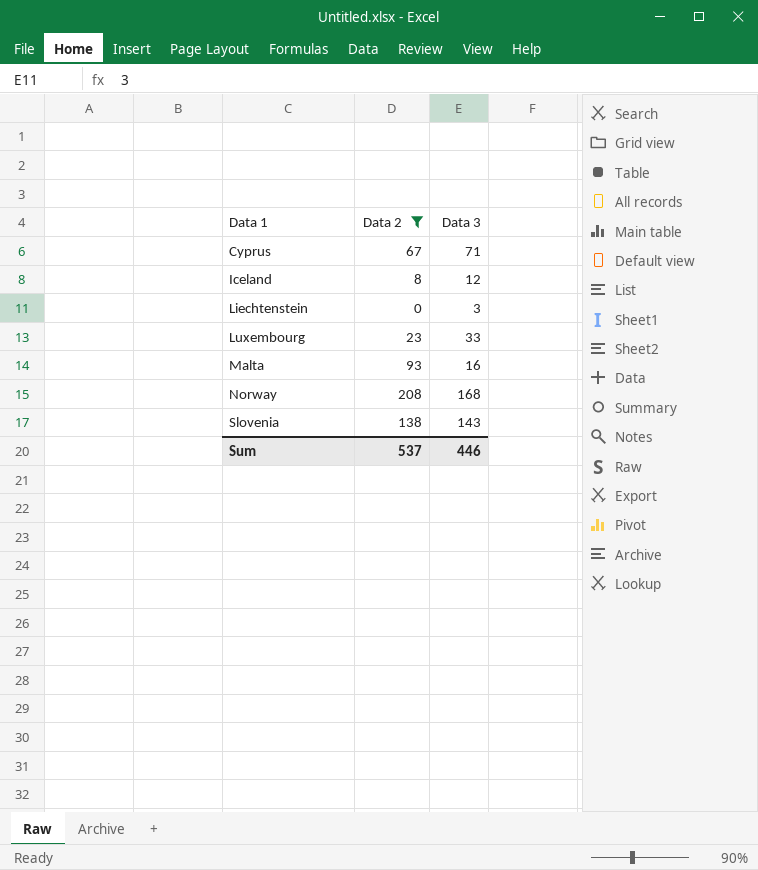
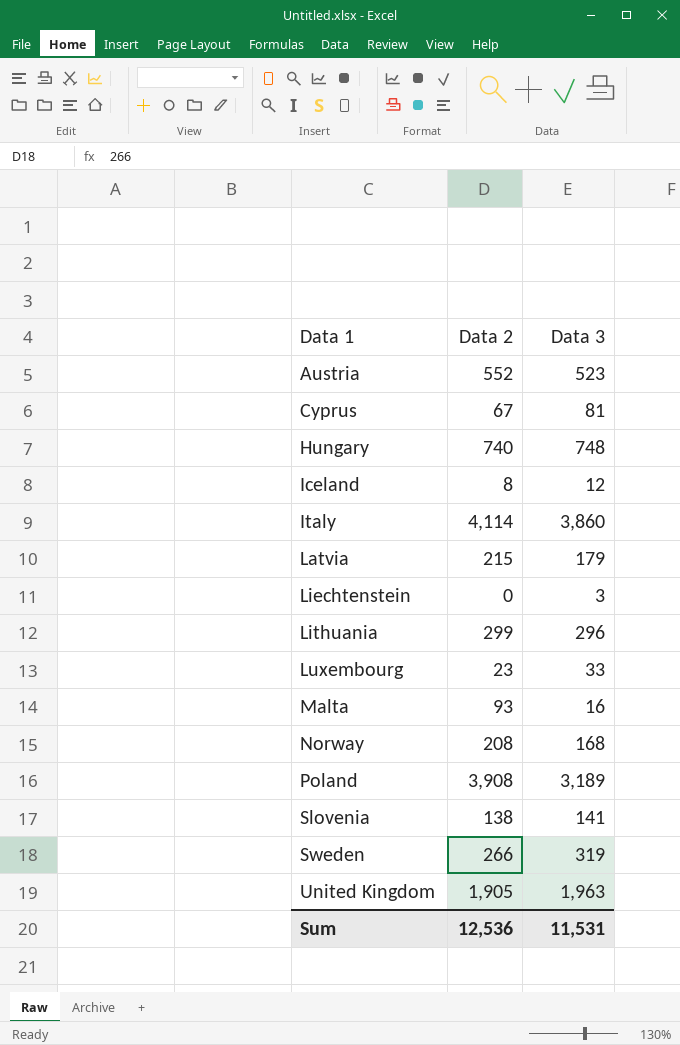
filter: Data 2 <= 208 -> none
Cyprus | Data 3: 71 -> 81
Slovenia | Data 3: 143 -> 141
Sum | Data 2: 537 -> 12,536
Sum | Data 3: 446 -> 11,531

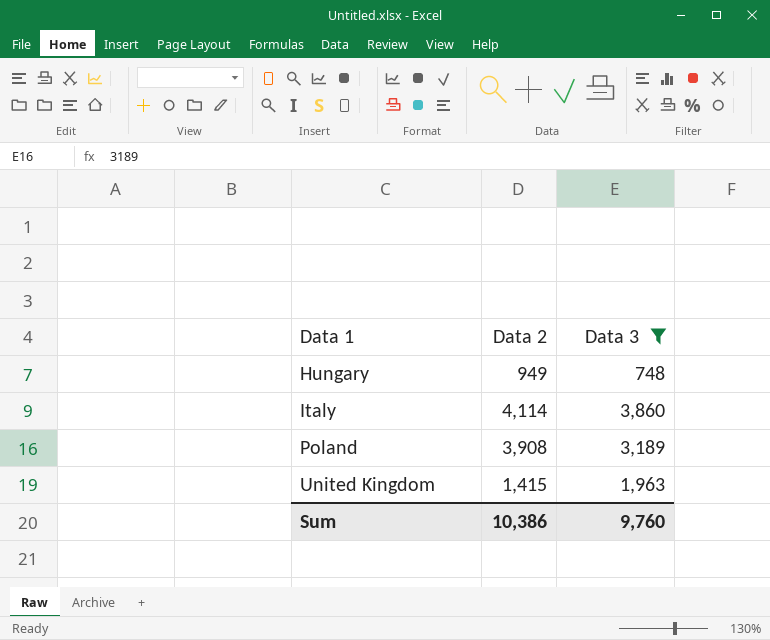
filter: none -> Data 3 >= 748
Hungary | Data 2: 740 -> 949
United Kingdom | Data 2: 1,905 -> 1,415
Sum | Data 2: 12,536 -> 10,386
Sum | Data 3: 11,531 -> 9,760

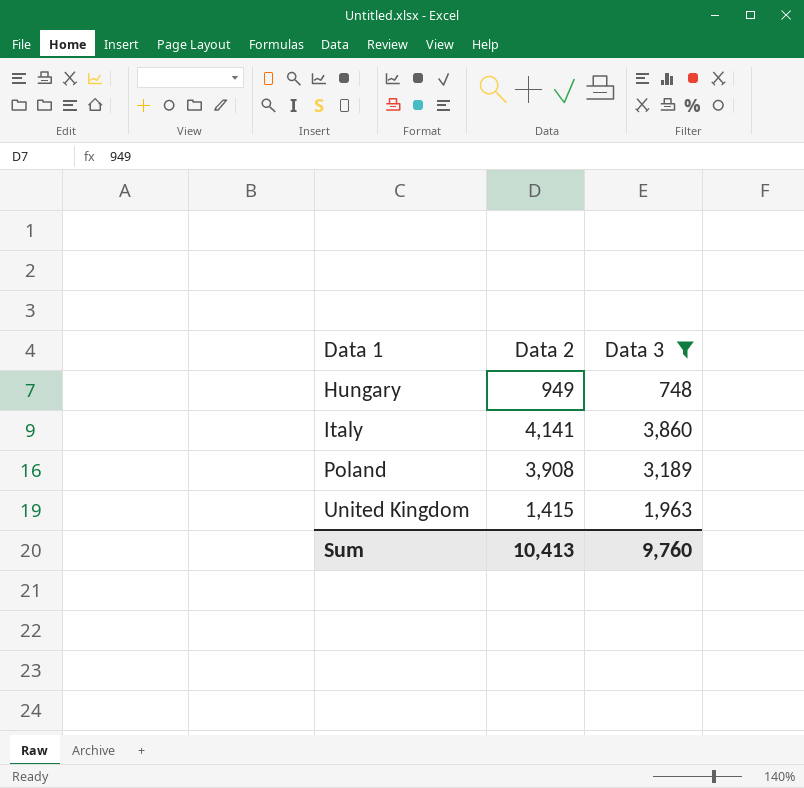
Italy | Data 2: 4,114 -> 4,141
Sum | Data 2: 10,386 -> 10,413

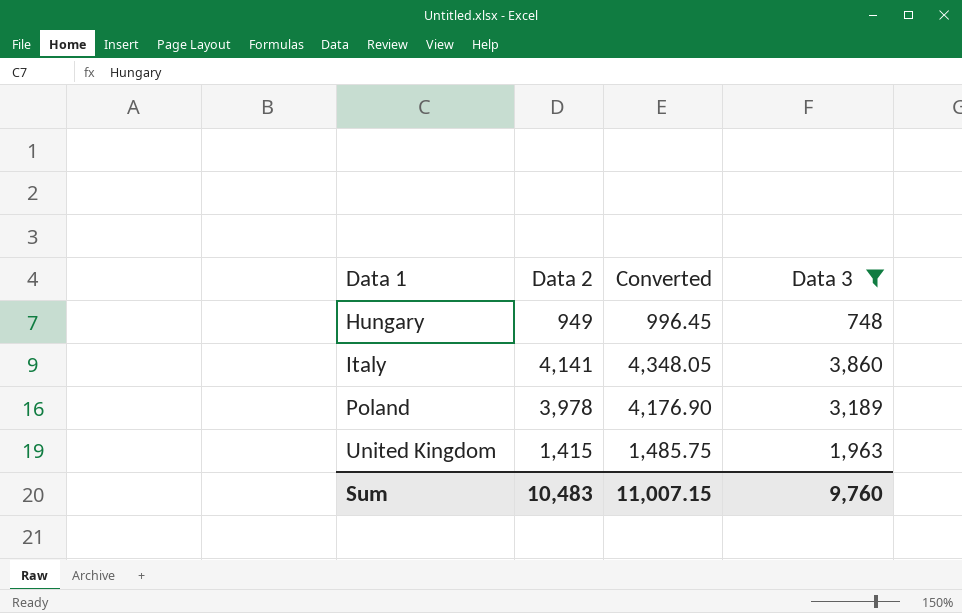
column Converted | formula: none -> [Data 2] * 1.05
Poland | Data 2: 3,908 -> 3,978
Sum | Data 2: 10,413 -> 10,483

